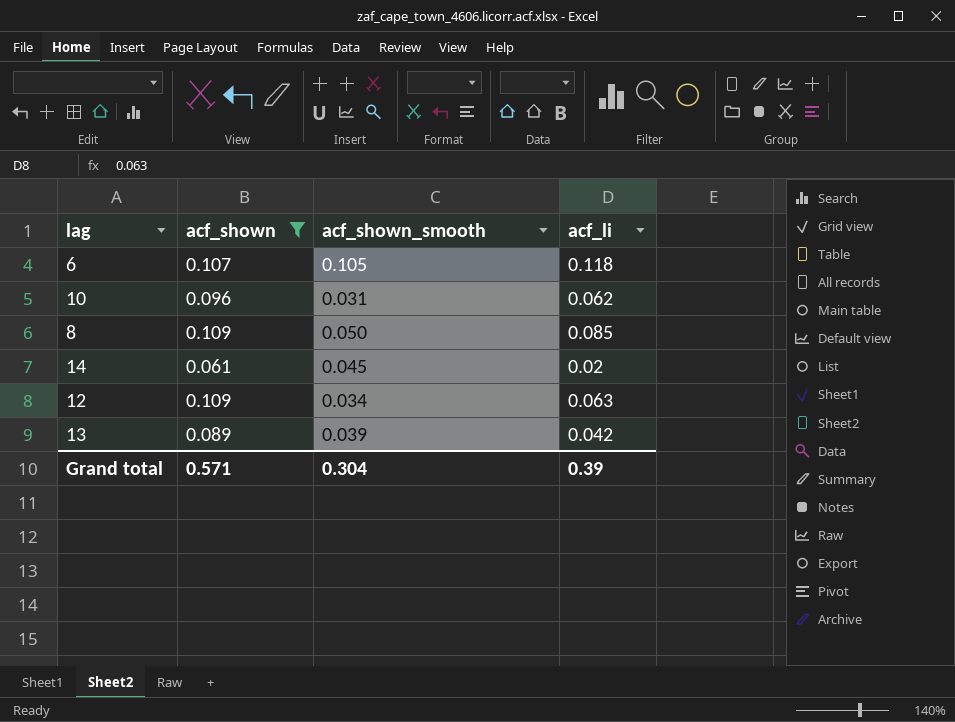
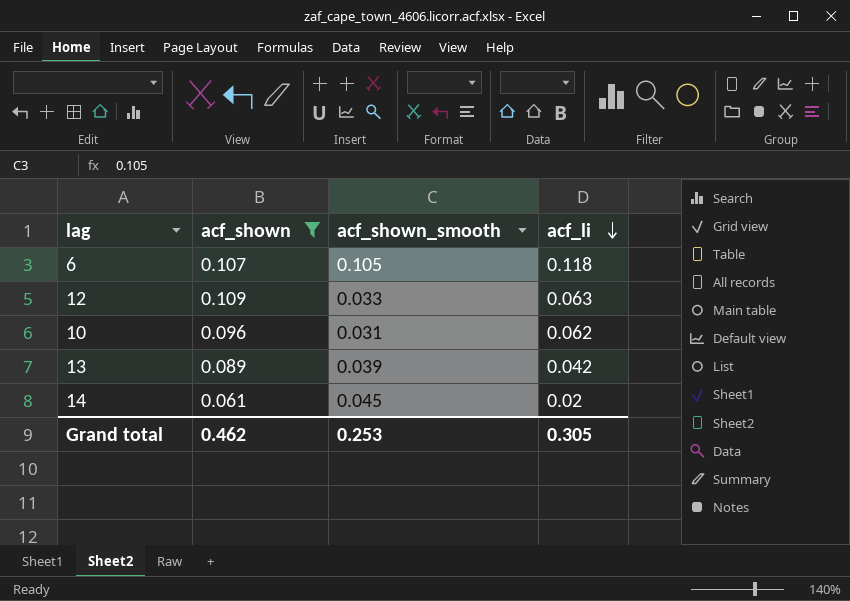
row order: none -> acf_li descending
row 8: 0.109 | 0.050 | 0.085 -> none
12 | acf_shown_smooth: 0.034 -> 0.033
Grand total | acf_shown: 0.571 -> 0.462
Grand total | acf_shown_smooth: 0.304 -> 0.253
Grand total | acf_li: 0.39 -> 0.305

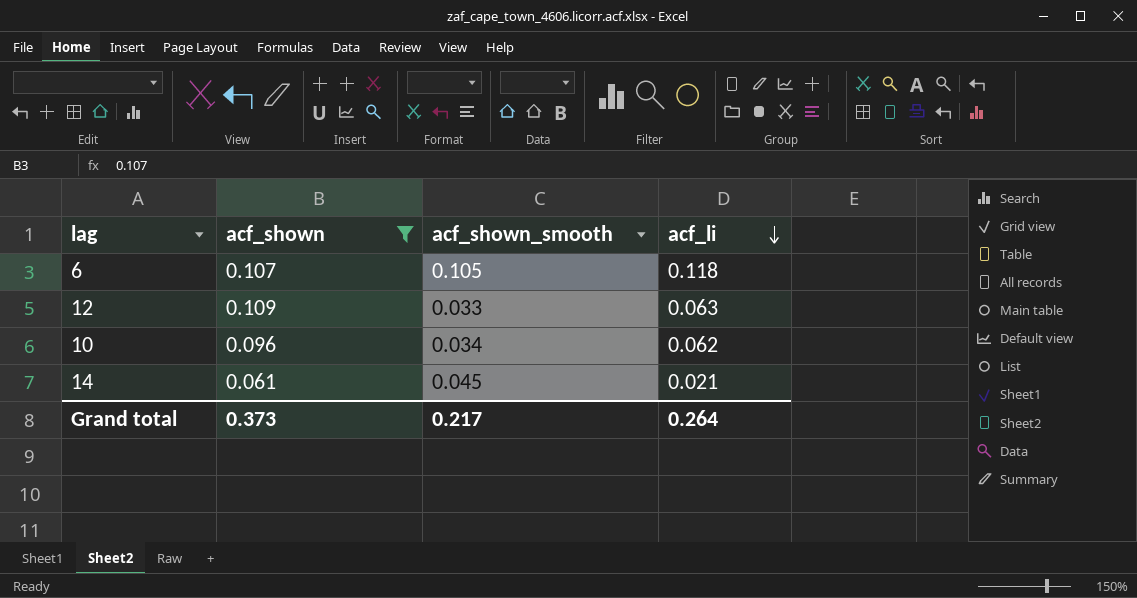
row 13: 0.089 | 0.039 | 0.042 -> none
10 | acf_shown_smooth: 0.031 -> 0.034
14 | acf_li: 0.02 -> 0.021
Grand total | acf_shown: 0.462 -> 0.373
Grand total | acf_shown_smooth: 0.253 -> 0.217
Grand total | acf_li: 0.305 -> 0.264

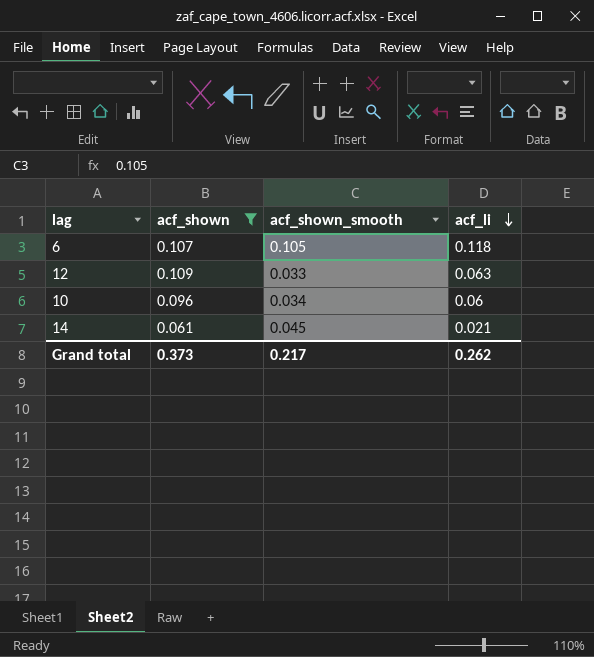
10 | acf_li: 0.062 -> 0.06
Grand total | acf_li: 0.264 -> 0.262

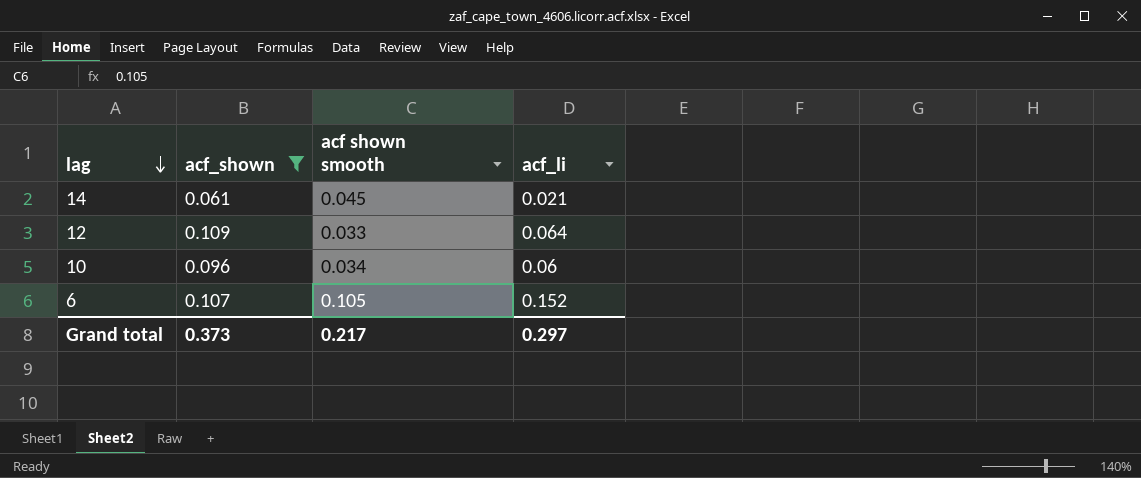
row order: acf_li descending -> lag descending
column name: acf_shown_smooth -> acf shown smooth
12 | acf_li: 0.063 -> 0.064
6 | acf_li: 0.118 -> 0.152
Grand total | acf_li: 0.262 -> 0.297

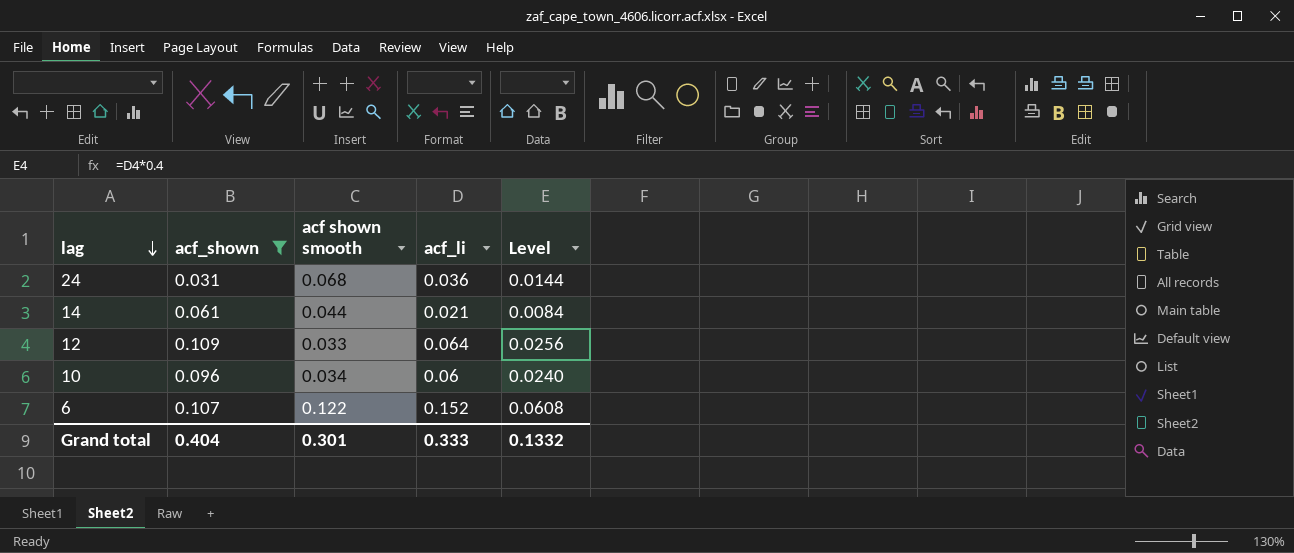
column Level | formula: none -> [acf_li] * 0.4
row 24: none -> 0.031 | 0.068 | 0.036 | 0.0144
14 | acf shown smooth: 0.045 -> 0.044
6 | acf shown smooth: 0.105 -> 0.122
Grand total | acf_shown: 0.373 -> 0.404
Grand total | acf shown smooth: 0.217 -> 0.301
Grand total | acf_li: 0.297 -> 0.333

